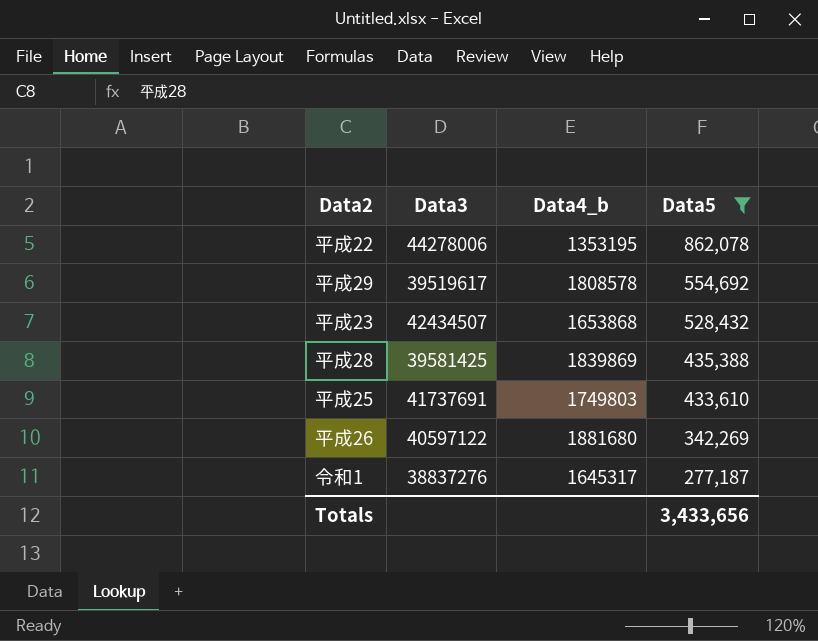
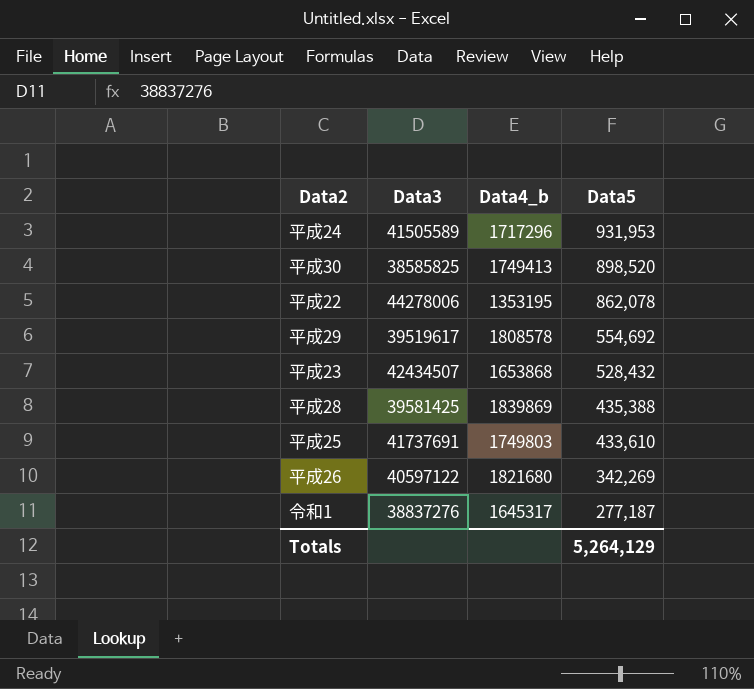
filter: Data5 <= 862,078 -> none
平成26 | Data4_b: 1881680 -> 1821680
Totals | Data5: 3,433,656 -> 5,264,129

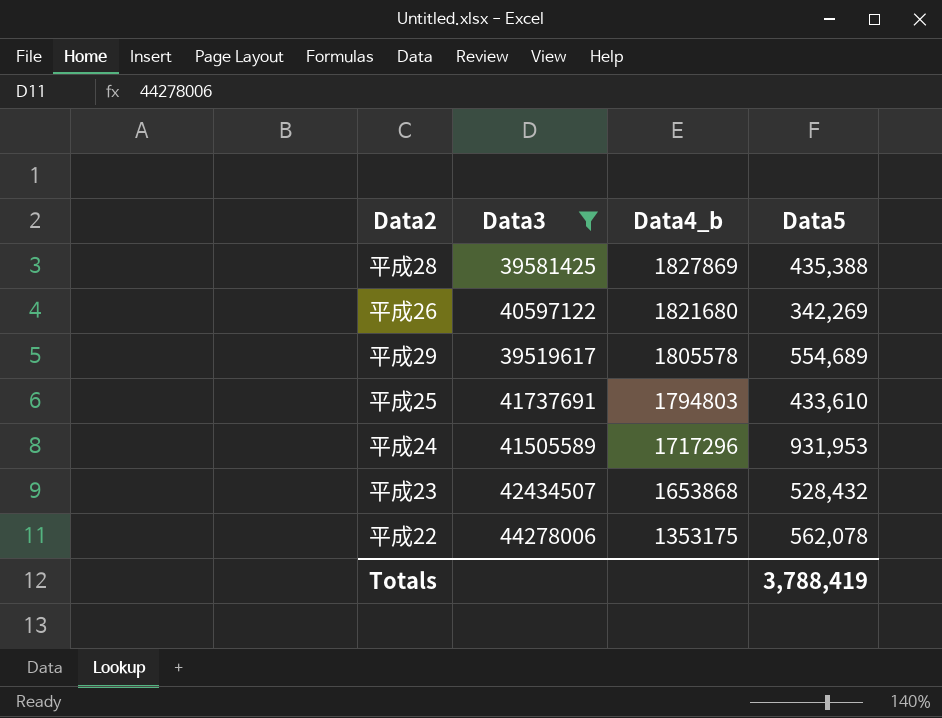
filter: none -> Data3 >= 39519617
row order: Data5 descending -> Data4_b descending
平成28 | Data4_b: 1839869 -> 1827869
平成29 | Data4_b: 1808578 -> 1805578
平成29 | Data5: 554,692 -> 554,689
平成25 | Data4_b: 1749803 -> 1794803
平成22 | Data4_b: 1353195 -> 1353175
平成22 | Data5: 862,078 -> 562,078
Totals | Data5: 5,264,129 -> 3,788,419

